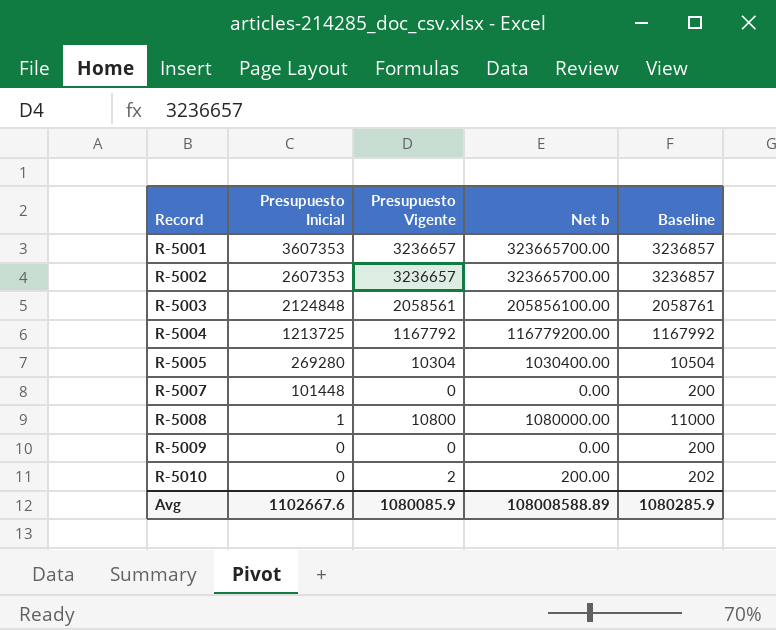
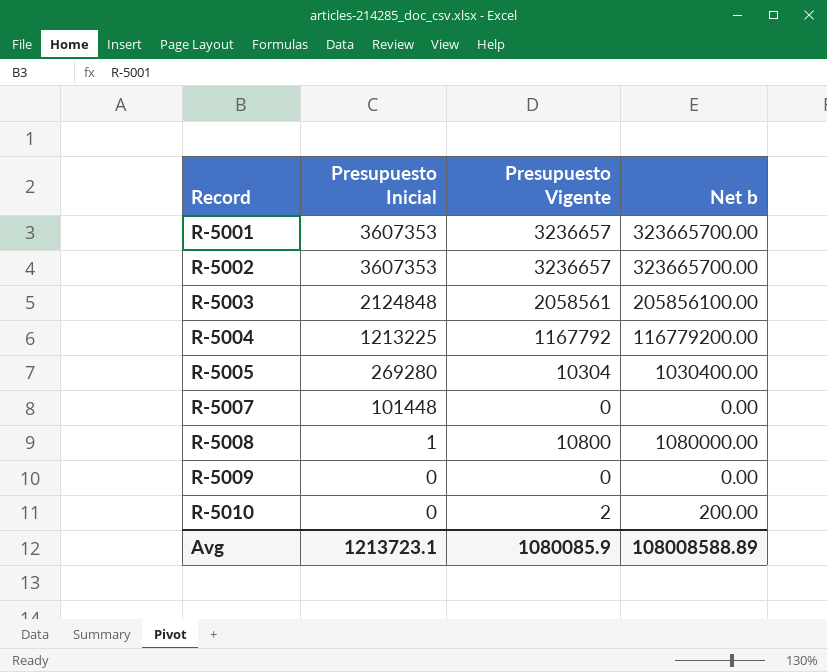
column Baseline | formula: [Presupuesto Vigente] + 200 -> none
R-5002 | Presupuesto Inicial: 2607353 -> 3607353
R-5004 | Presupuesto Inicial: 1213725 -> 1213225
Avg | Presupuesto Inicial: 1102667.6 -> 1213723.1

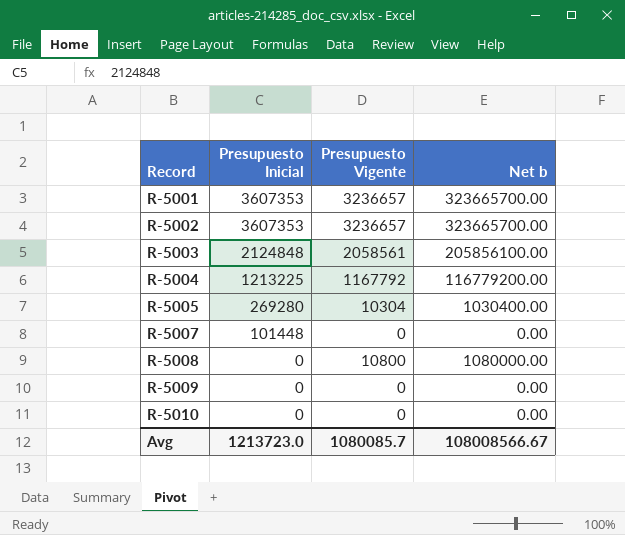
R-5008 | Presupuesto Inicial: 1 -> 0
R-5010 | Presupuesto Vigente: 2 -> 0
R-5010 | Net b: 200.00 -> 0.00
Avg | Presupuesto Inicial: 1213723.1 -> 1213723.0
Avg | Presupuesto Vigente: 1080085.9 -> 1080085.7
Avg | Net b: 108008588.89 -> 108008566.67

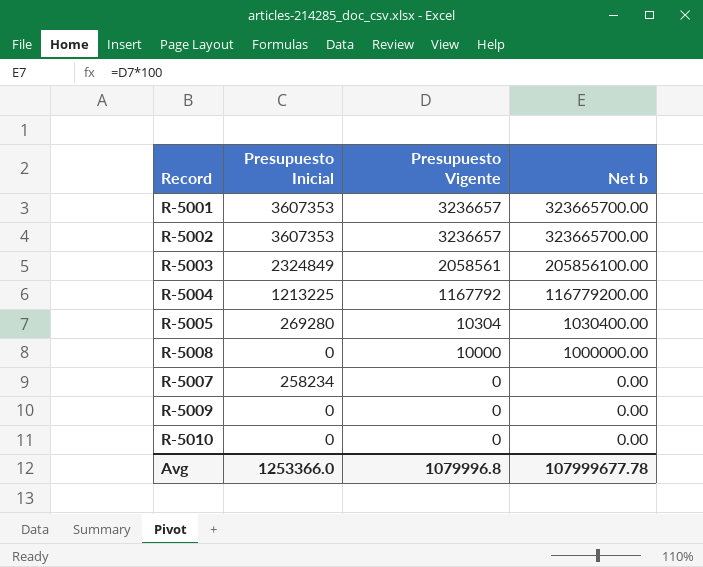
row order: Record ascending -> Presupuesto Vigente descending
R-5003 | Presupuesto Inicial: 2124848 -> 2324849
R-5008 | Presupuesto Vigente: 10800 -> 10000
R-5008 | Net b: 1080000.00 -> 1000000.00
R-5007 | Presupuesto Inicial: 101448 -> 258234
Avg | Presupuesto Inicial: 1213723.0 -> 1253366.0
Avg | Presupuesto Vigente: 1080085.7 -> 1079996.8
Avg | Net b: 108008566.67 -> 107999677.78

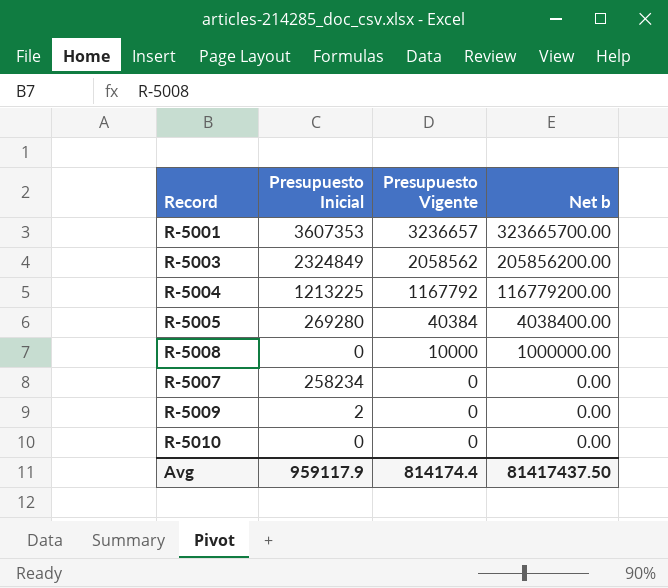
row R-5002: 3607353 | 3236657 | 323665700.00 -> none
R-5003 | Presupuesto Vigente: 2058561 -> 2058562
R-5003 | Net b: 205856100.00 -> 205856200.00
R-5005 | Presupuesto Vigente: 10304 -> 40384
R-5005 | Net b: 1030400.00 -> 4038400.00
R-5009 | Presupuesto Inicial: 0 -> 2
Avg | Presupuesto Inicial: 1253366.0 -> 959117.9
Avg | Presupuesto Vigente: 1079996.8 -> 814174.4
Avg | Net b: 107999677.78 -> 81417437.50

